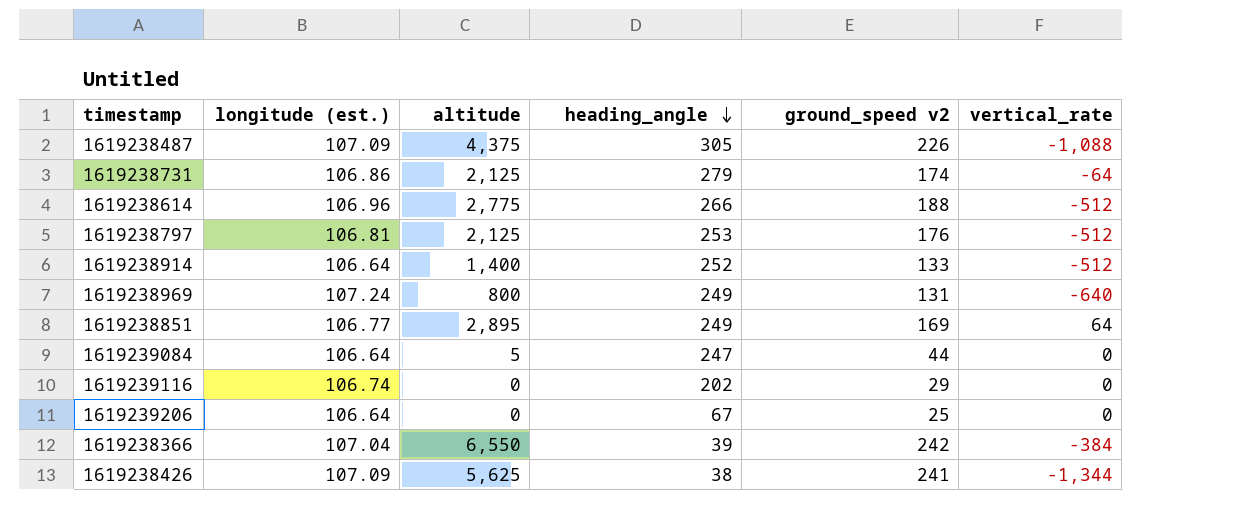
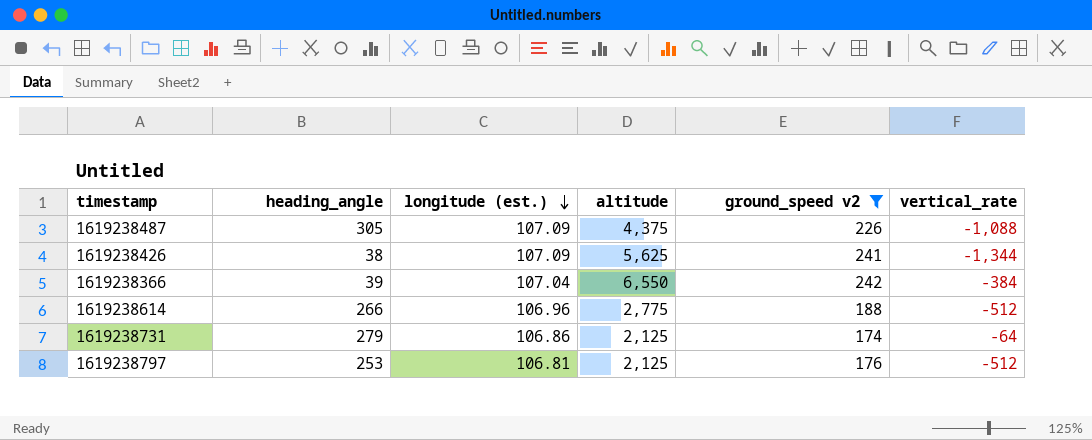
filter: none -> ground_speed v2 >= 174
row order: heading_angle descending -> longitude (est.) descending
column heading_angle | position: 4 -> 2

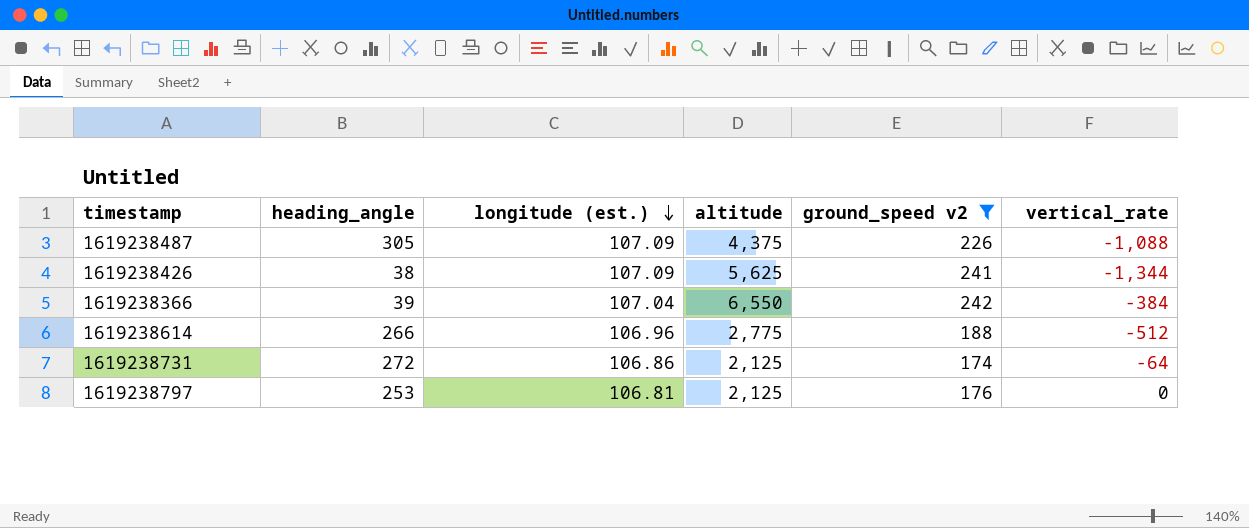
1619238731 | heading_angle: 279 -> 272
1619238797 | vertical_rate: -512 -> 0

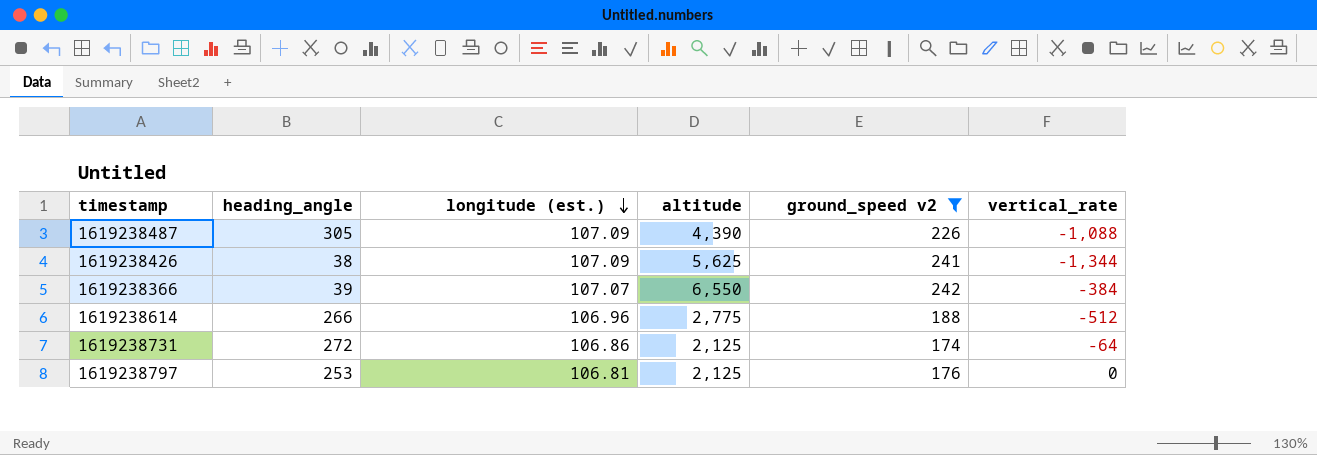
1619238487 | altitude: 4,375 -> 4,390
1619238366 | longitude (est.): 107.04 -> 107.07

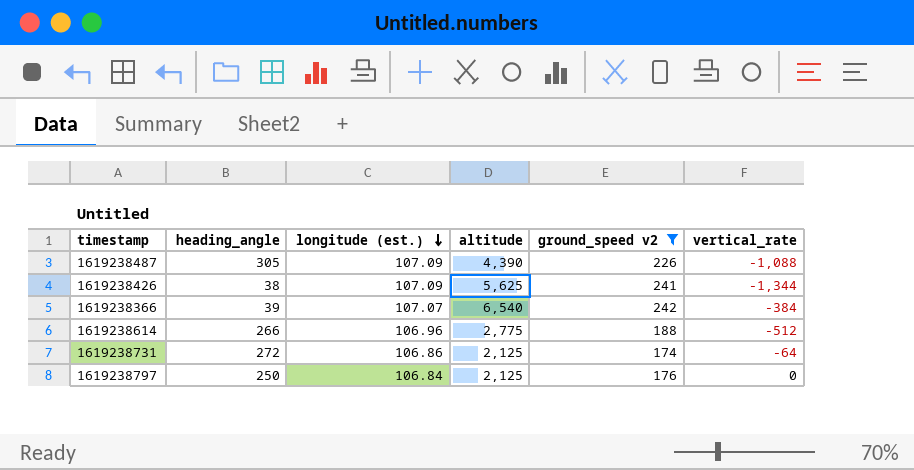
1619238366 | altitude: 6,550 -> 6,540
1619238797 | heading_angle: 253 -> 250
1619238797 | longitude (est.): 106.81 -> 106.84

